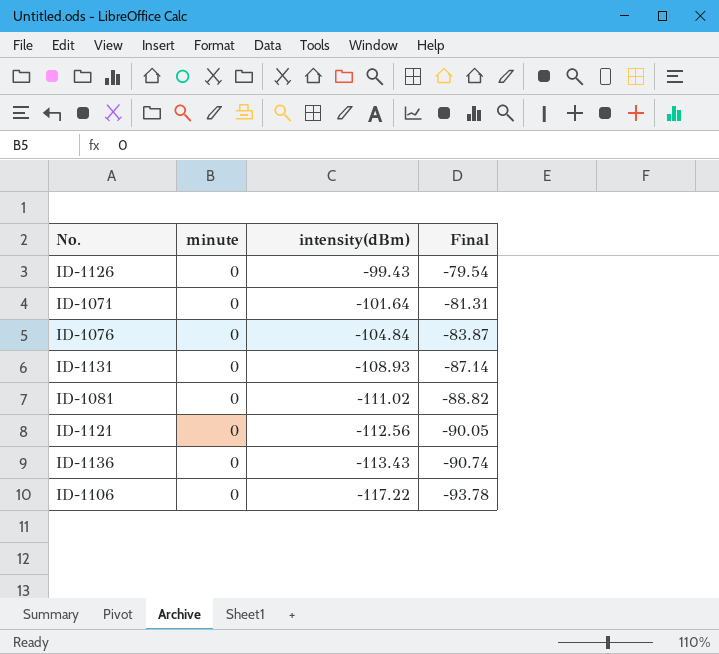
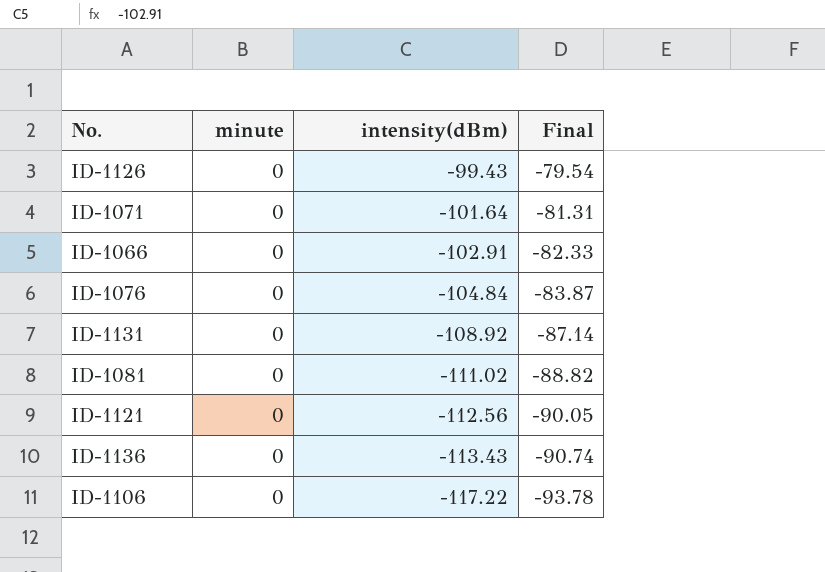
row ID-1066: none -> 0 | -102.91 | -82.33
ID-1131 | intensity(dBm): -108.93 -> -108.92

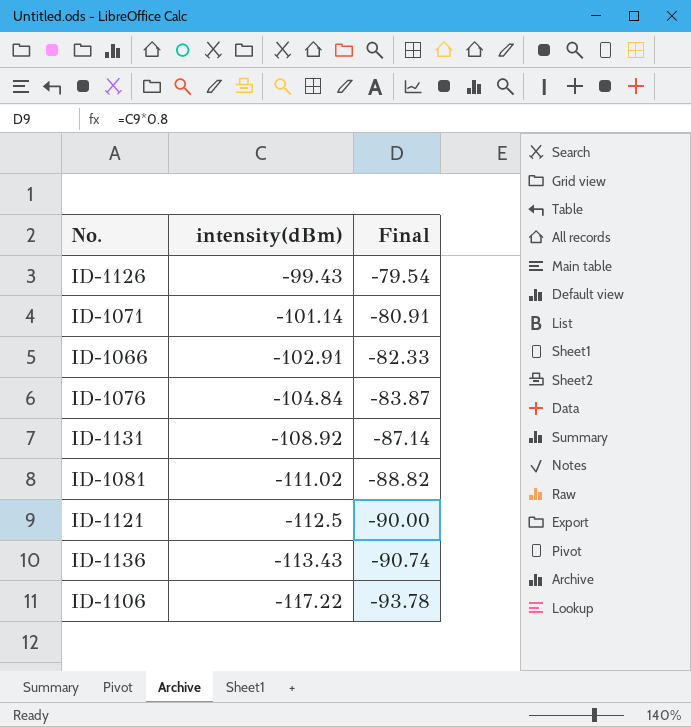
column minute | position: 2 -> none
ID-1071 | intensity(dBm): -101.64 -> -101.14
ID-1071 | Final: -81.31 -> -80.91
ID-1121 | intensity(dBm): -112.56 -> -112.5
ID-1121 | Final: -90.05 -> -90.00

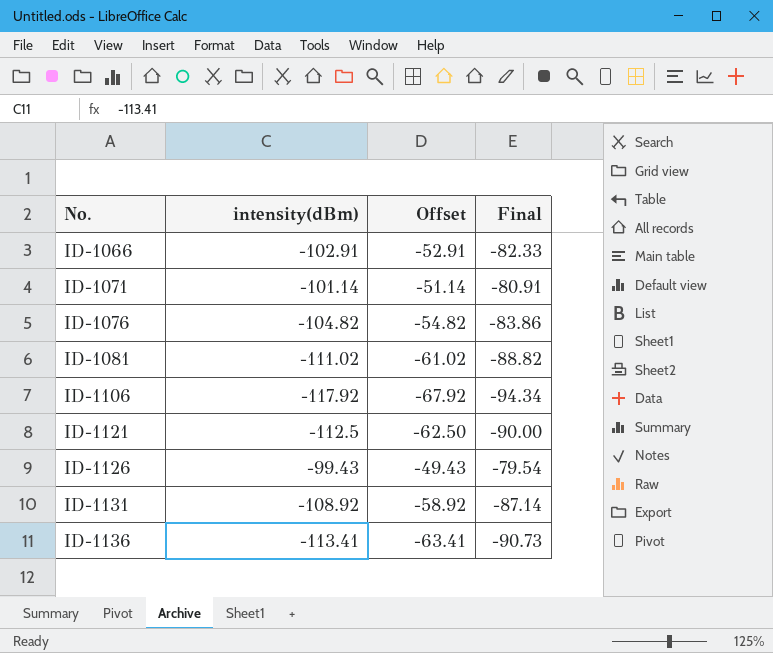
row order: intensity(dBm) descending -> No. ascending
column Offset | formula: none -> [intensity(dBm)] + 50
ID-1076 | intensity(dBm): -104.84 -> -104.82
ID-1076 | Final: -83.87 -> -83.86
ID-1106 | intensity(dBm): -117.22 -> -117.92
ID-1106 | Final: -93.78 -> -94.34
ID-1136 | intensity(dBm): -113.43 -> -113.41
ID-1136 | Final: -90.74 -> -90.73

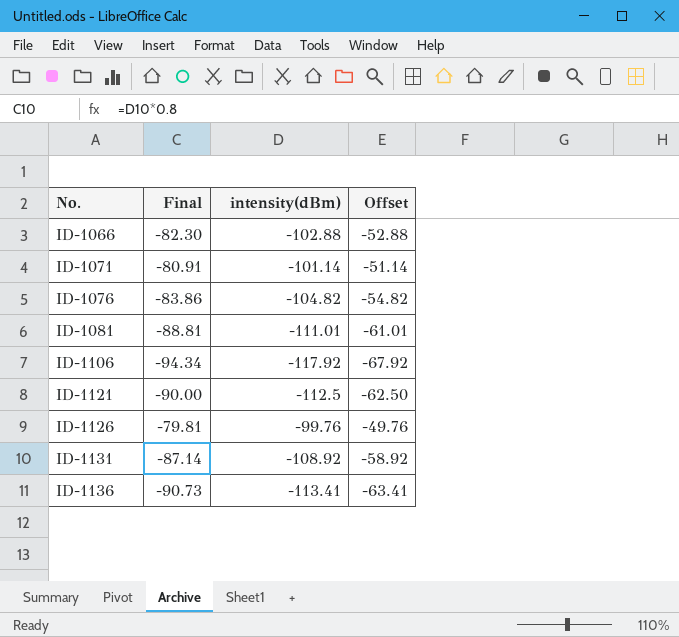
column Final | position: 4 -> 2
ID-1066 | Final: -82.33 -> -82.30
ID-1066 | intensity(dBm): -102.91 -> -102.88
ID-1066 | Offset: -52.91 -> -52.88
ID-1081 | Final: -88.82 -> -88.81
ID-1081 | intensity(dBm): -111.02 -> -111.01
ID-1081 | Offset: -61.02 -> -61.01
ID-1126 | Final: -79.54 -> -79.81
ID-1126 | intensity(dBm): -99.43 -> -99.76
ID-1126 | Offset: -49.43 -> -49.76

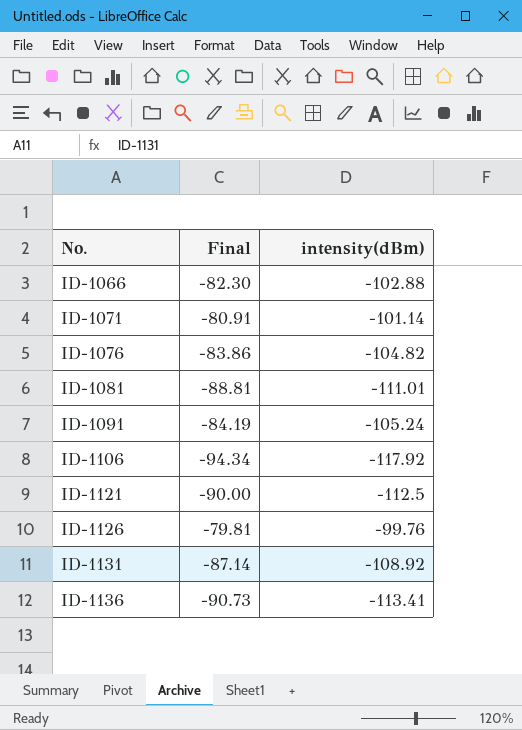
column Offset | formula: [intensity(dBm)] + 50 -> none
row ID-1091: none -> -84.19 | -105.24

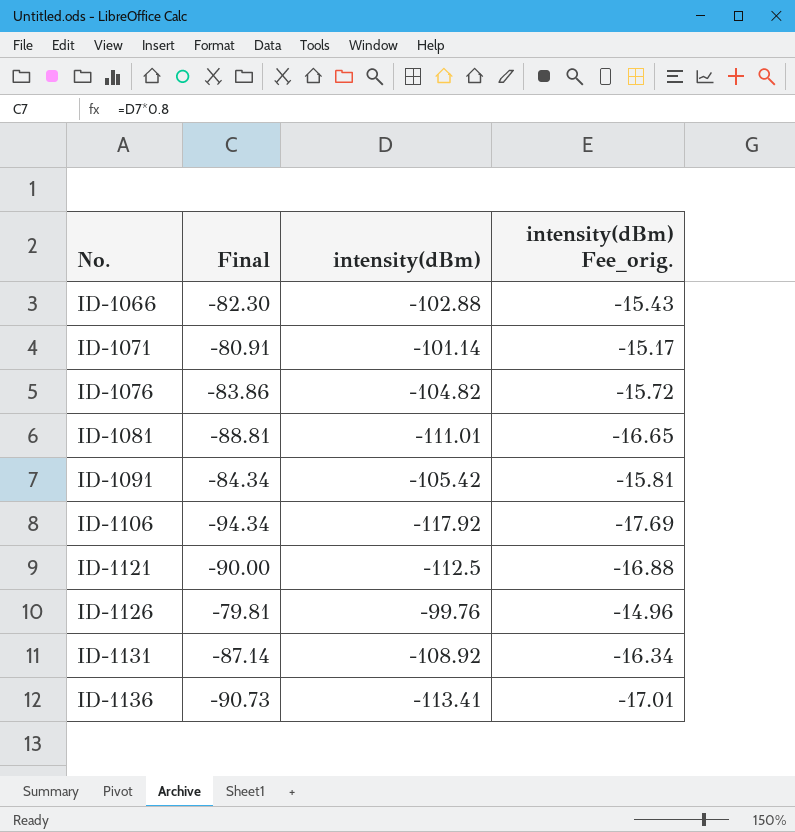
column intensity(dBm) Fee_orig. | formula: none -> [intensity(dBm)] * 0.15
ID-1091 | Final: -84.19 -> -84.34
ID-1091 | intensity(dBm): -105.24 -> -105.42

